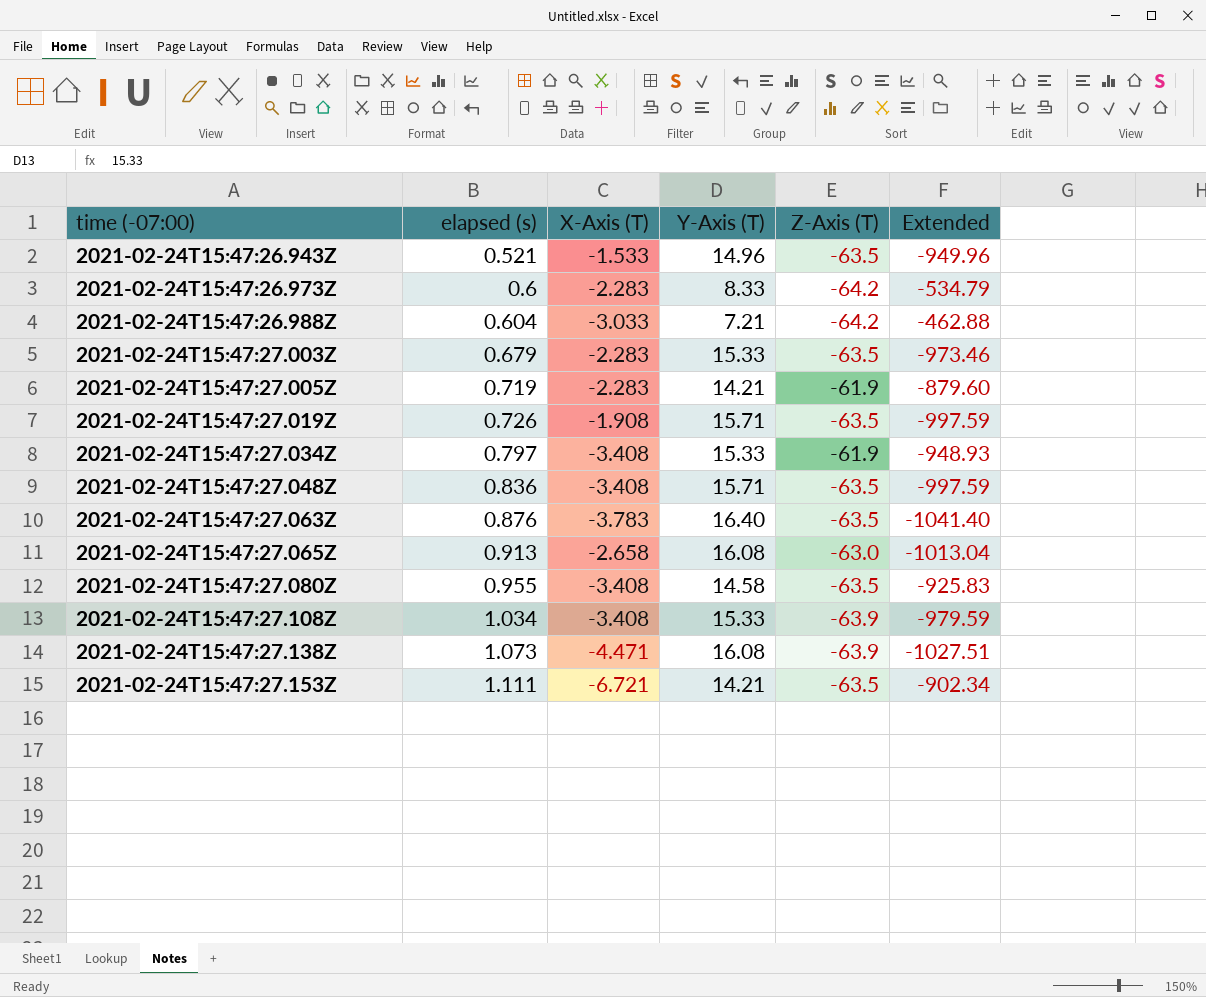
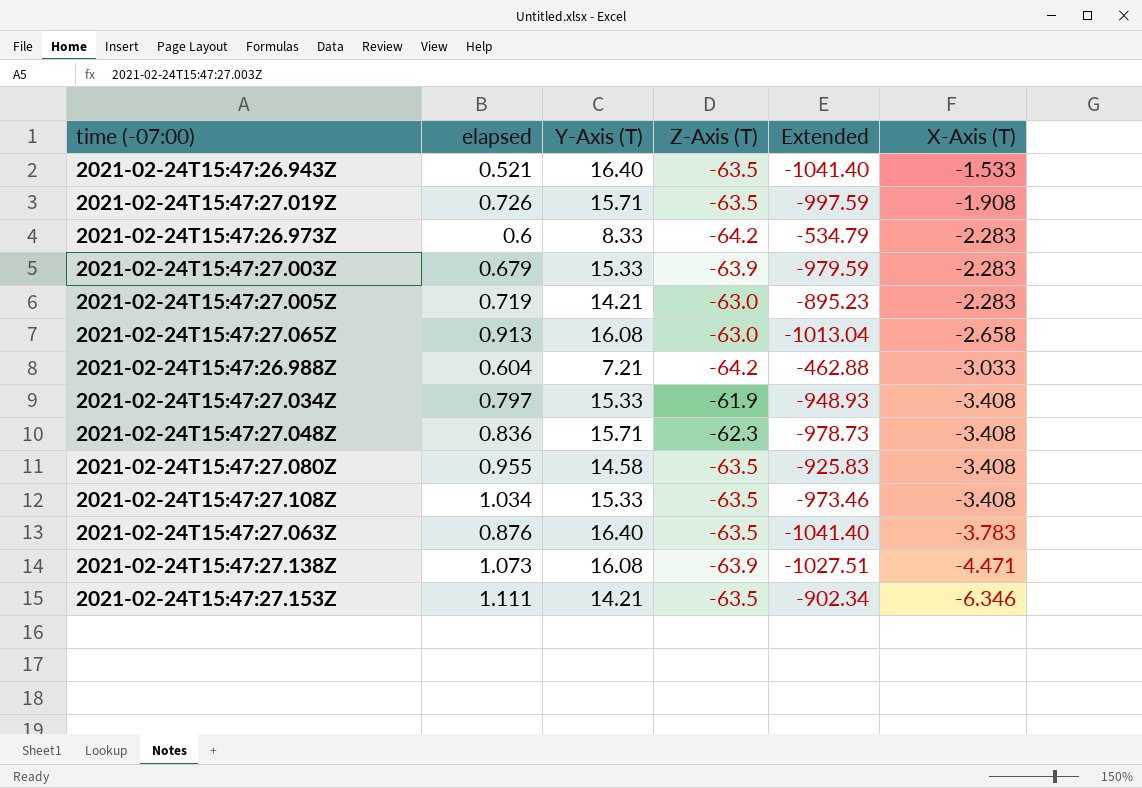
row order: time (-07:00) ascending -> X-Axis (T) descending
column name: elapsed (s) -> elapsed
column X-Axis (T) | position: 3 -> 6
2021-02-24T15:47:26.943Z | Y-Axis (T): 14.96 -> 16.40
2021-02-24T15:47:26.943Z | Extended: -949.96 -> -1041.40
2021-02-24T15:47:27.003Z | Z-Axis (T): -63.5 -> -63.9
2021-02-24T15:47:27.003Z | Extended: -973.46 -> -979.59
2021-02-24T15:47:27.005Z | Z-Axis (T): -61.9 -> -63.0
2021-02-24T15:47:27.005Z | Extended: -879.60 -> -895.23
2021-02-24T15:47:27.048Z | Z-Axis (T): -63.5 -> -62.3
2021-02-24T15:47:27.048Z | Extended: -997.59 -> -978.73
2021-02-24T15:47:27.108Z | Z-Axis (T): -63.9 -> -63.5
2021-02-24T15:47:27.108Z | Extended: -979.59 -> -973.46
2021-02-24T15:47:27.153Z | X-Axis (T): -6.721 -> -6.346

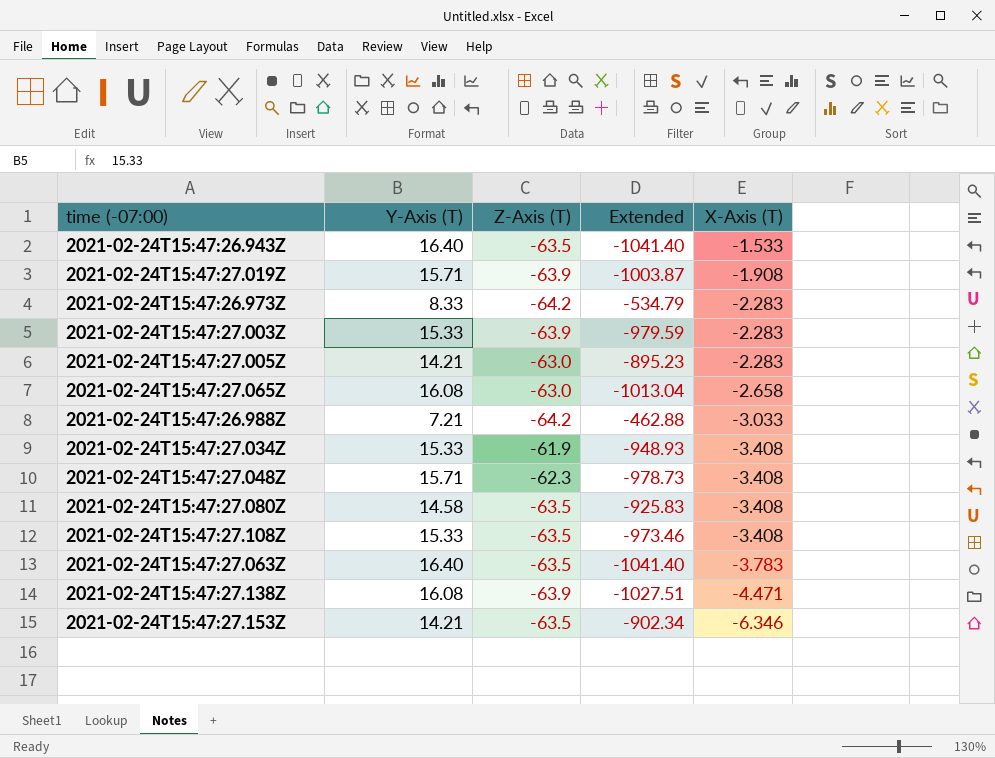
column elapsed | position: 2 -> none
2021-02-24T15:47:27.019Z | Z-Axis (T): -63.5 -> -63.9
2021-02-24T15:47:27.019Z | Extended: -997.59 -> -1003.87

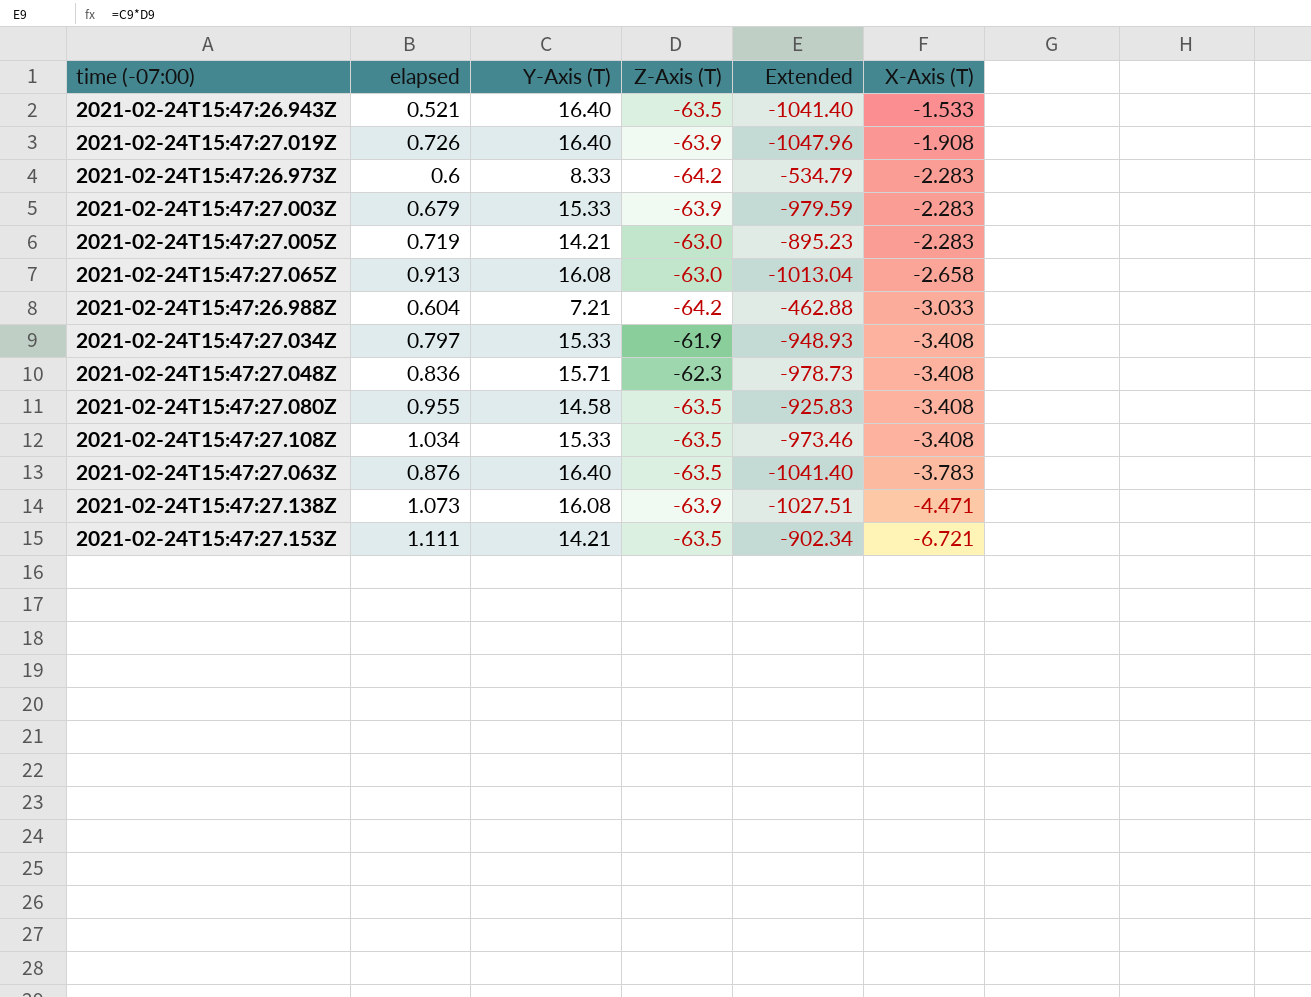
column elapsed | position: none -> 2
2021-02-24T15:47:27.019Z | Y-Axis (T): 15.71 -> 16.40
2021-02-24T15:47:27.019Z | Extended: -1003.87 -> -1047.96
2021-02-24T15:47:27.153Z | X-Axis (T): -6.346 -> -6.721

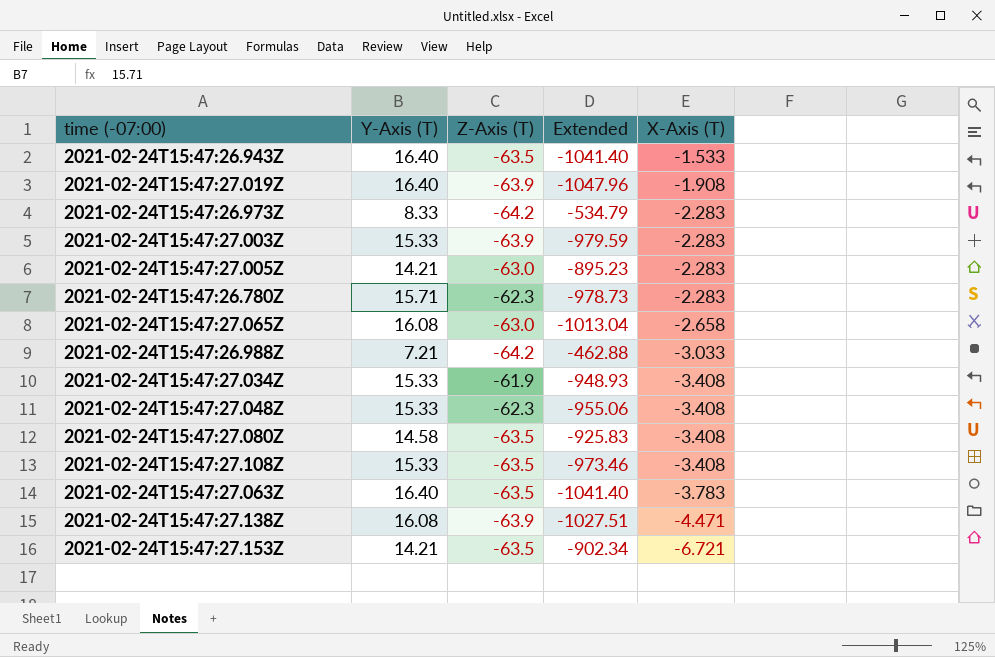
column elapsed | position: 2 -> none
row 2021-02-24T15:47:26.780Z: none -> 15.71 | -62.3 | -978.73 | -2.283
2021-02-24T15:47:27.048Z | Y-Axis (T): 15.71 -> 15.33
2021-02-24T15:47:27.048Z | Extended: -978.73 -> -955.06

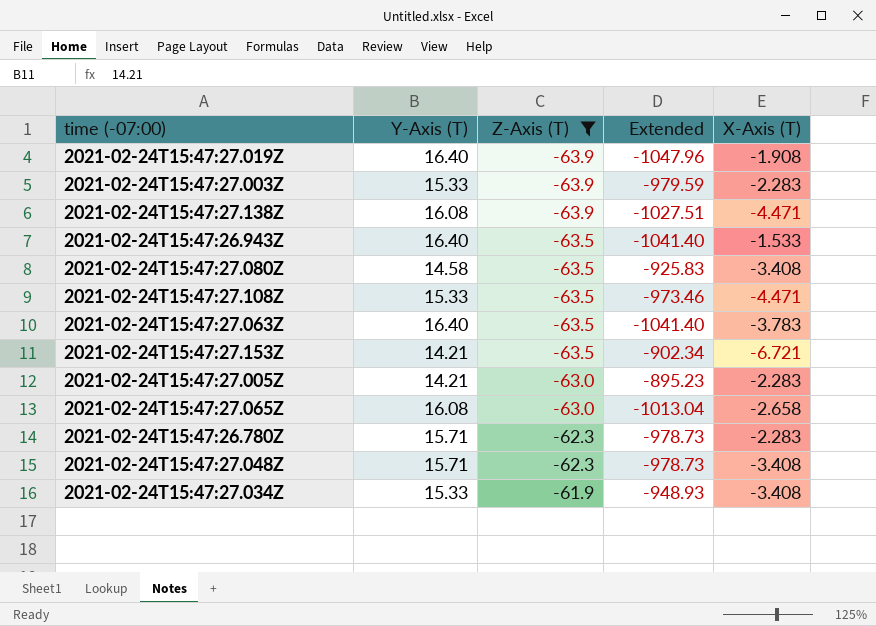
filter: none -> Z-Axis (T) != -64.2
row order: X-Axis (T) descending -> Z-Axis (T) ascending
2021-02-24T15:47:27.108Z | X-Axis (T): -3.408 -> -4.471
2021-02-24T15:47:27.048Z | Y-Axis (T): 15.33 -> 15.71
2021-02-24T15:47:27.048Z | Extended: -955.06 -> -978.73

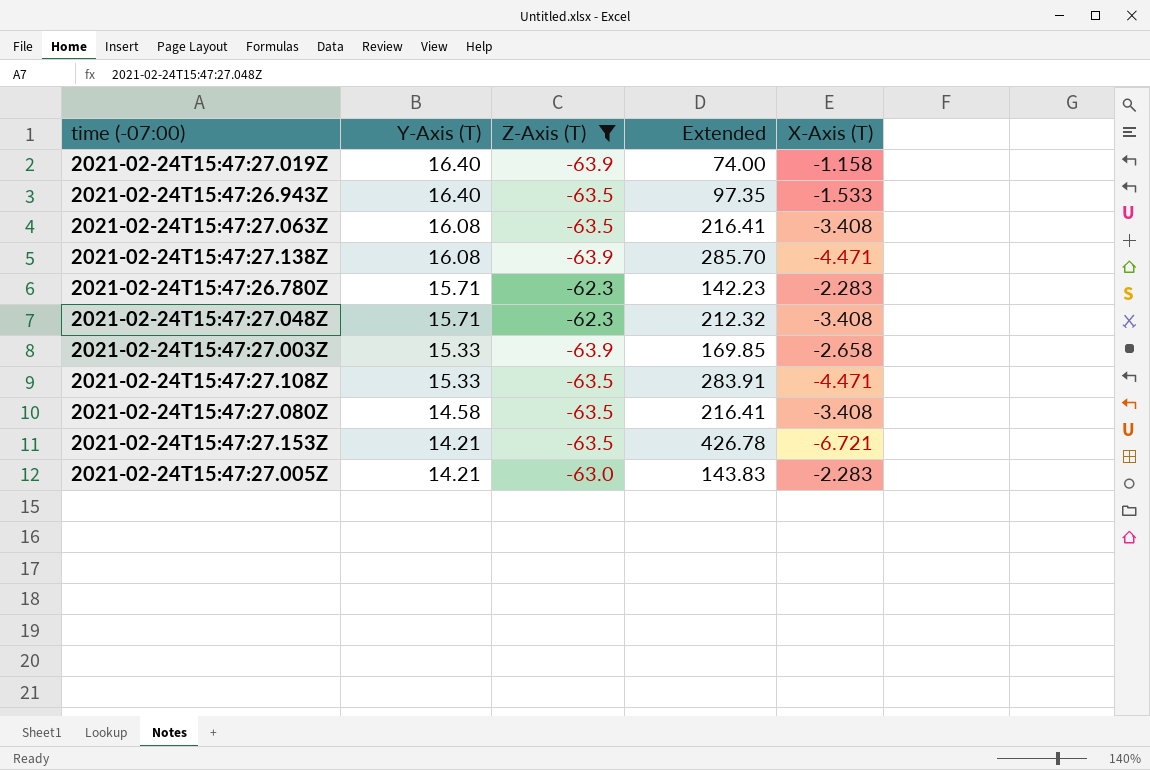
row order: Z-Axis (T) ascending -> Y-Axis (T) descending
column Extended | formula: [Y-Axis (T)] * [Z-Axis (T)] -> [Z-Axis (T)] * [X-Axis (T)]
row 2021-02-24T15:47:27.065Z: 16.08 | -63.0 | -1013.04 | -2.658 -> none
row 2021-02-24T15:47:27.034Z: 15.33 | -61.9 | -948.93 | -3.408 -> none
2021-02-24T15:47:27.019Z | X-Axis (T): -1.908 -> -1.158
2021-02-24T15:47:27.063Z | Y-Axis (T): 16.40 -> 16.08
2021-02-24T15:47:27.063Z | X-Axis (T): -3.783 -> -3.408
2021-02-24T15:47:27.003Z | X-Axis (T): -2.283 -> -2.658

